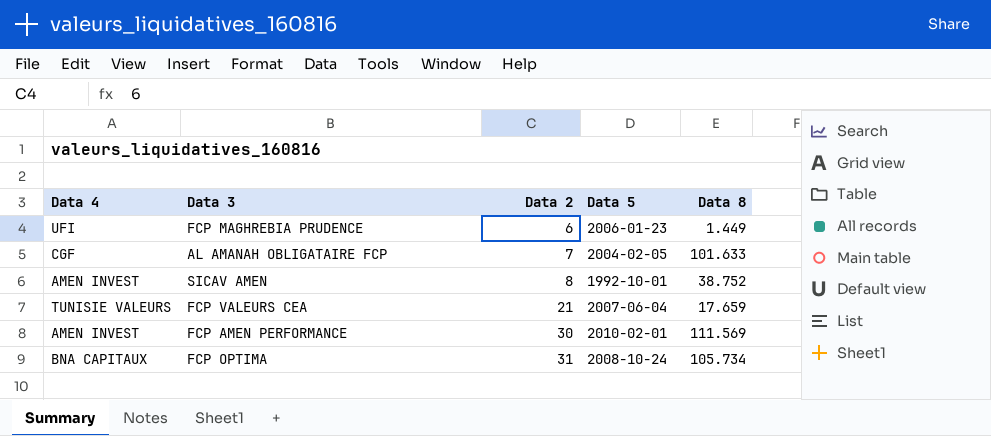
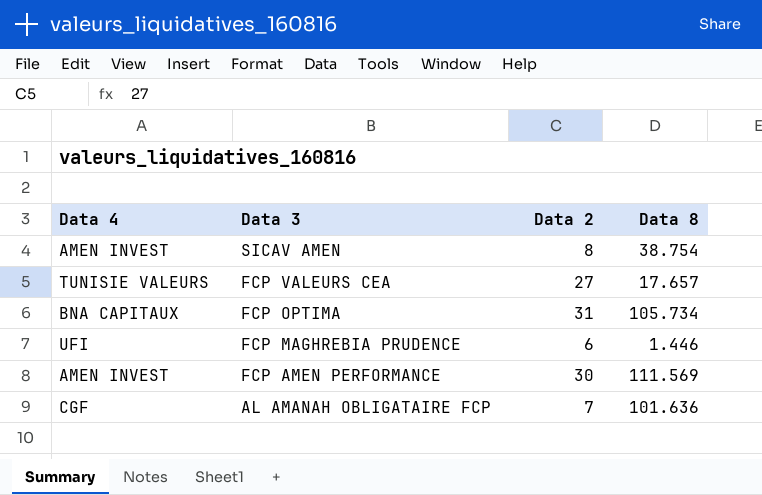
row order: Data 2 ascending -> Data 3 descending
column Data 5 | position: 4 -> none
SICAV AMEN | Data 8: 38.752 -> 38.754
FCP VALEURS CEA | Data 2: 21 -> 27
FCP VALEURS CEA | Data 8: 17.659 -> 17.657
FCP MAGHREBIA PRUDENCE | Data 8: 1.449 -> 1.446
AL AMANAH OBLIGATAIRE FCP | Data 8: 101.633 -> 101.636

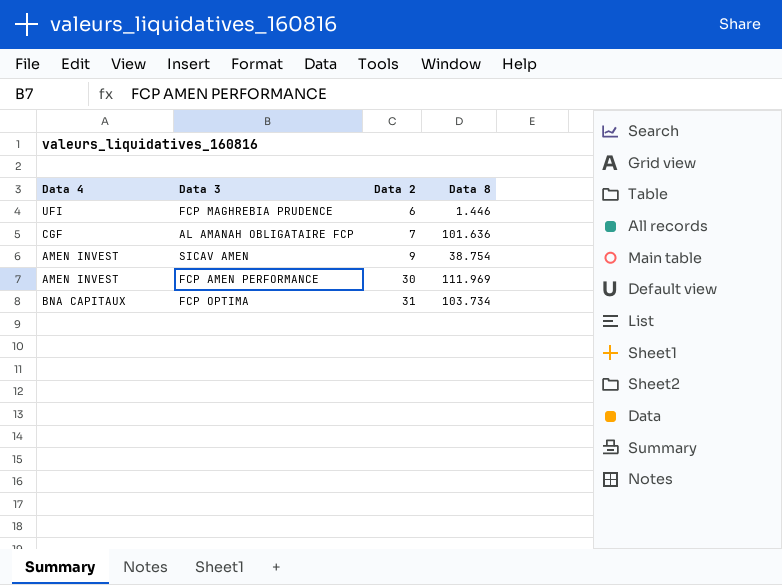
row order: Data 3 descending -> Data 2 ascending
row FCP VALEURS CEA: TUNISIE VALEURS | 27 | 17.657 -> none
SICAV AMEN | Data 2: 8 -> 9
FCP AMEN PERFORMANCE | Data 8: 111.569 -> 111.969
FCP OPTIMA | Data 8: 105.734 -> 103.734

